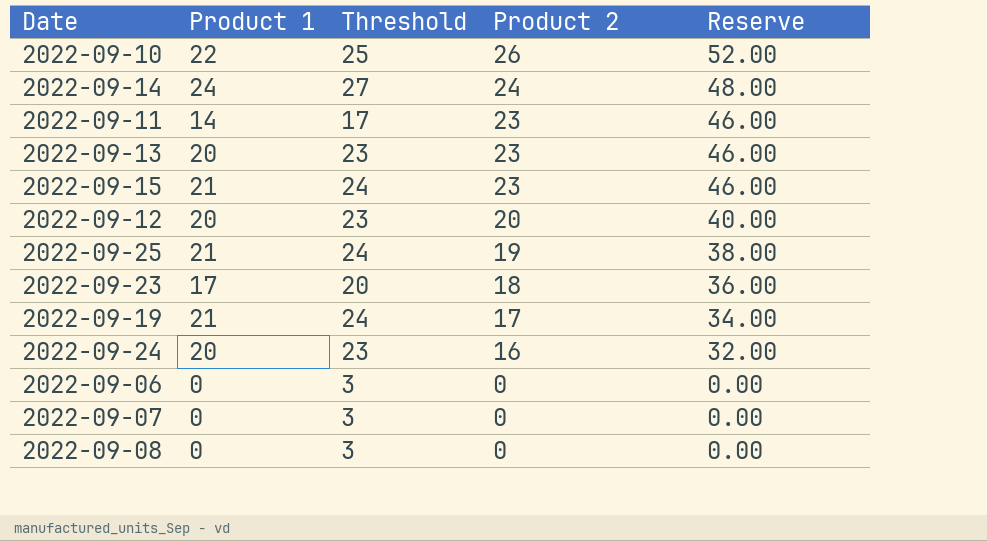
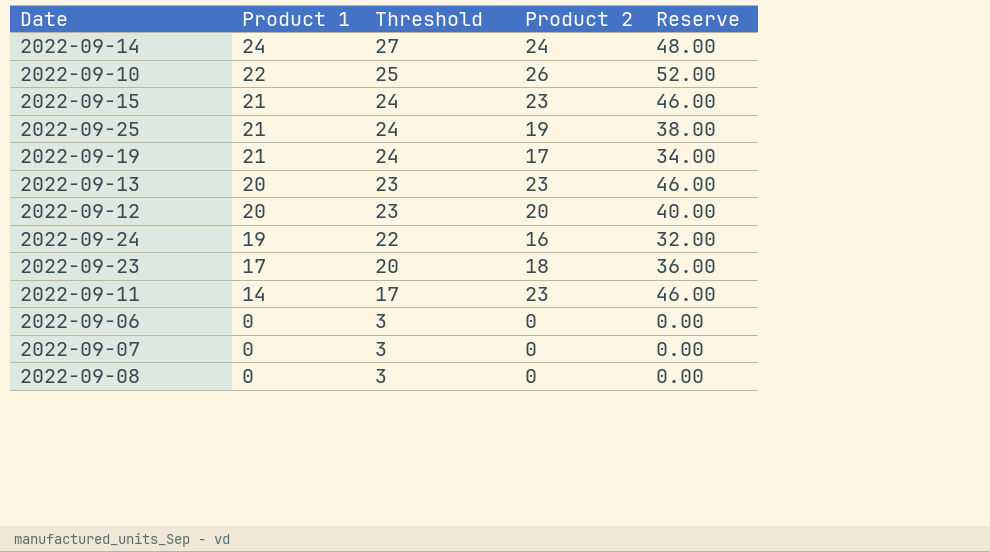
row order: Product 2 descending -> Product 1 descending
2022-09-24 | Product 1: 20 -> 19
2022-09-24 | Threshold: 23 -> 22

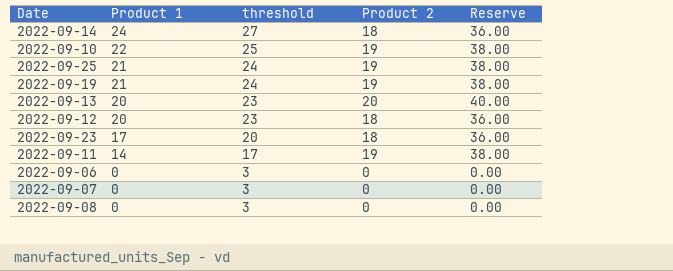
column name: Threshold -> threshold
row 2022-09-15: 21 | 24 | 23 | 46.00 -> none
row 2022-09-24: 19 | 22 | 16 | 32.00 -> none
2022-09-14 | Product 2: 24 -> 18
2022-09-14 | Reserve: 48.00 -> 36.00
2022-09-10 | Product 2: 26 -> 19
2022-09-10 | Reserve: 52.00 -> 38.00
2022-09-19 | Product 2: 17 -> 19
2022-09-19 | Reserve: 34.00 -> 38.00
2022-09-13 | Product 2: 23 -> 20
2022-09-13 | Reserve: 46.00 -> 40.00
2022-09-12 | Product 2: 20 -> 18
2022-09-12 | Reserve: 40.00 -> 36.00
2022-09-11 | Product 2: 23 -> 19
2022-09-11 | Reserve: 46.00 -> 38.00

